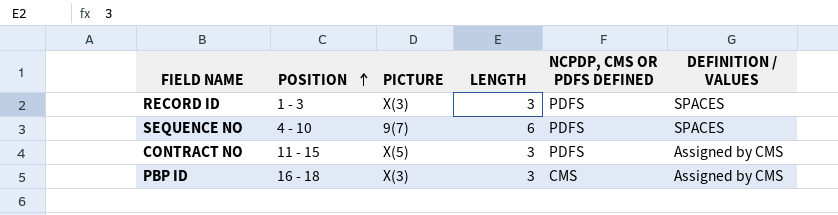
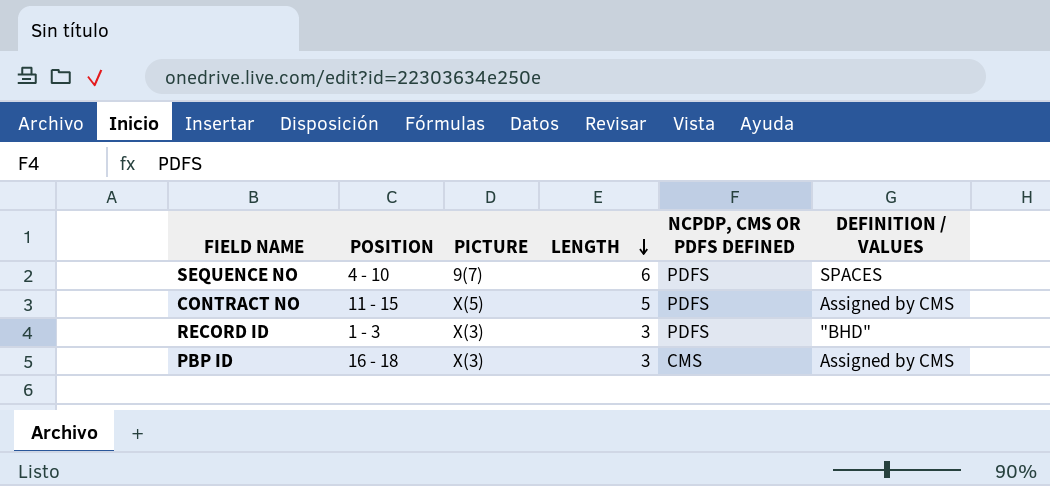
row order: POSITION ascending -> LENGTH descending
CONTRACT NO | LENGTH: 3 -> 5
RECORD ID | DEFINITION / VALUES: SPACES -> "BHD"

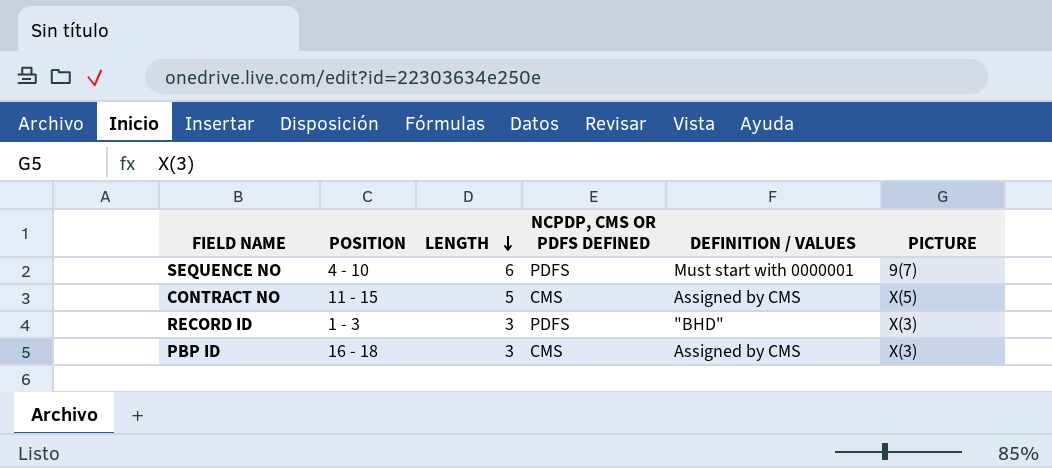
column PICTURE | position: 3 -> 6
SEQUENCE NO | DEFINITION / VALUES: SPACES -> Must start with 0000001
CONTRACT NO | NCPDP, CMS OR PDFS DEFINED: PDFS -> CMS

